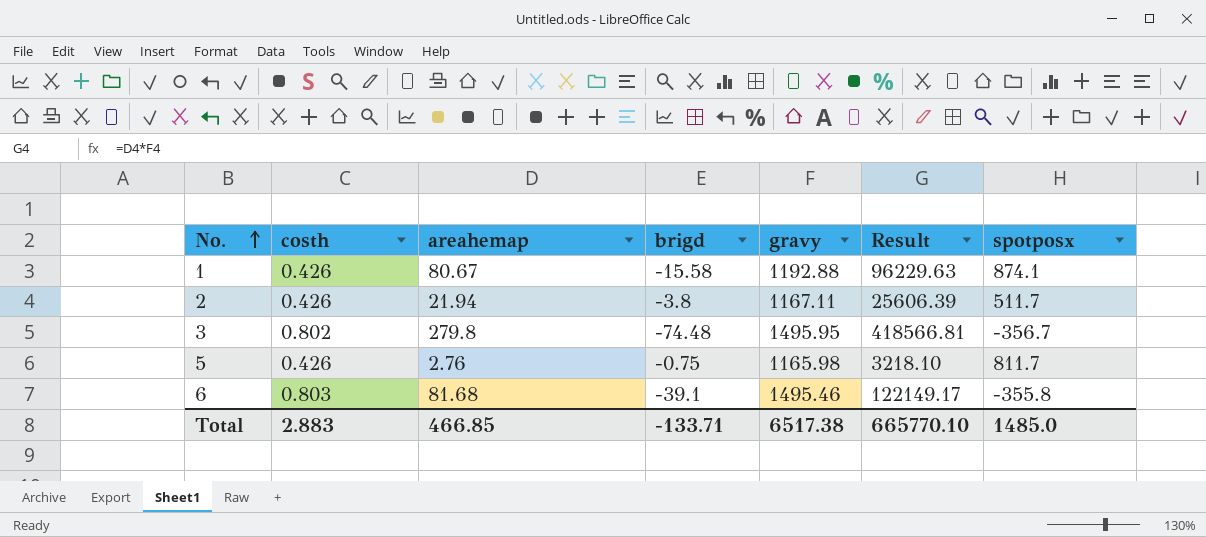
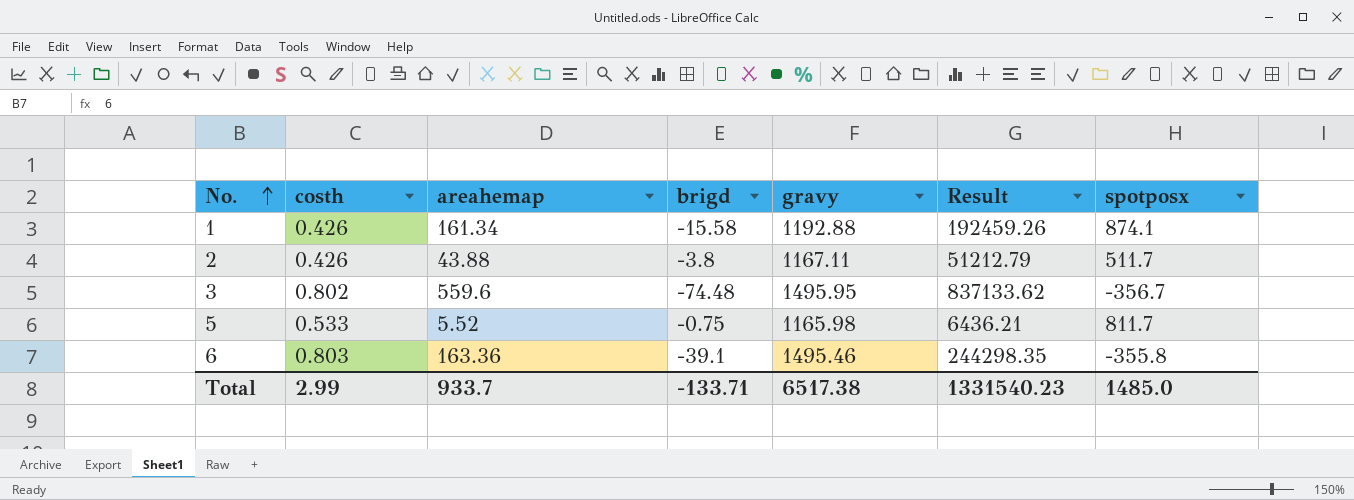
1 | areahemap: 80.67 -> 161.34
1 | Result: 96229.63 -> 192459.26
2 | areahemap: 21.94 -> 43.88
2 | Result: 25606.39 -> 51212.79
3 | areahemap: 279.8 -> 559.6
3 | Result: 418566.81 -> 837133.62
5 | costh: 0.426 -> 0.533
5 | areahemap: 2.76 -> 5.52
5 | Result: 3218.10 -> 6436.21
6 | areahemap: 81.68 -> 163.36
6 | Result: 122149.17 -> 244298.35
Total | costh: 2.883 -> 2.99
Total | areahemap: 466.85 -> 933.7
Total | Result: 665770.10 -> 1331540.23

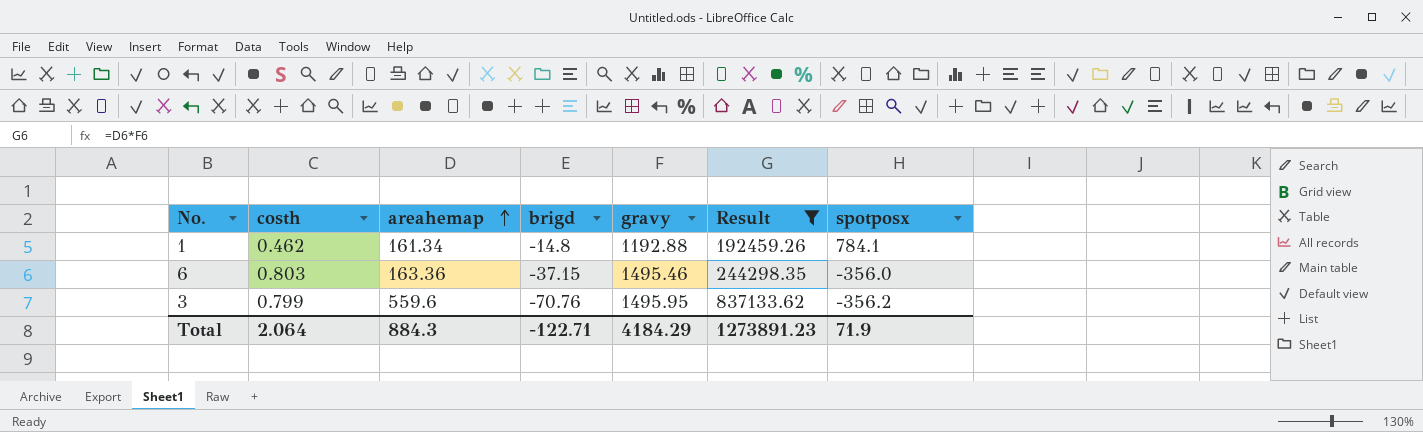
filter: none -> Result >= 192459.26
row order: No. ascending -> areahemap ascending
1 | costh: 0.426 -> 0.462
1 | brigd: -15.58 -> -14.8
1 | spotposx: 874.1 -> 784.1
6 | brigd: -39.1 -> -37.15
6 | spotposx: -355.8 -> -356.0
3 | costh: 0.802 -> 0.799
3 | brigd: -74.48 -> -70.76
3 | spotposx: -356.7 -> -356.2
Total | costh: 2.99 -> 2.064
Total | areahemap: 933.7 -> 884.3
Total | brigd: -133.71 -> -122.71
Total | gravy: 6517.38 -> 4184.29
Total | Result: 1331540.23 -> 1273891.23
Total | spotposx: 1485.0 -> 71.9

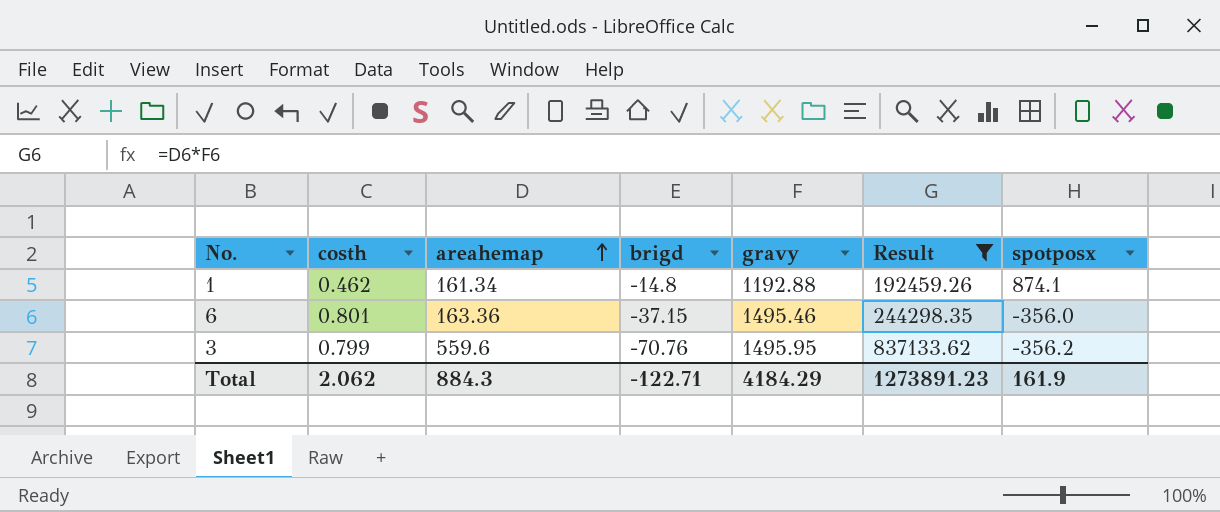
1 | spotposx: 784.1 -> 874.1
6 | costh: 0.803 -> 0.801
Total | costh: 2.064 -> 2.062
Total | spotposx: 71.9 -> 161.9

